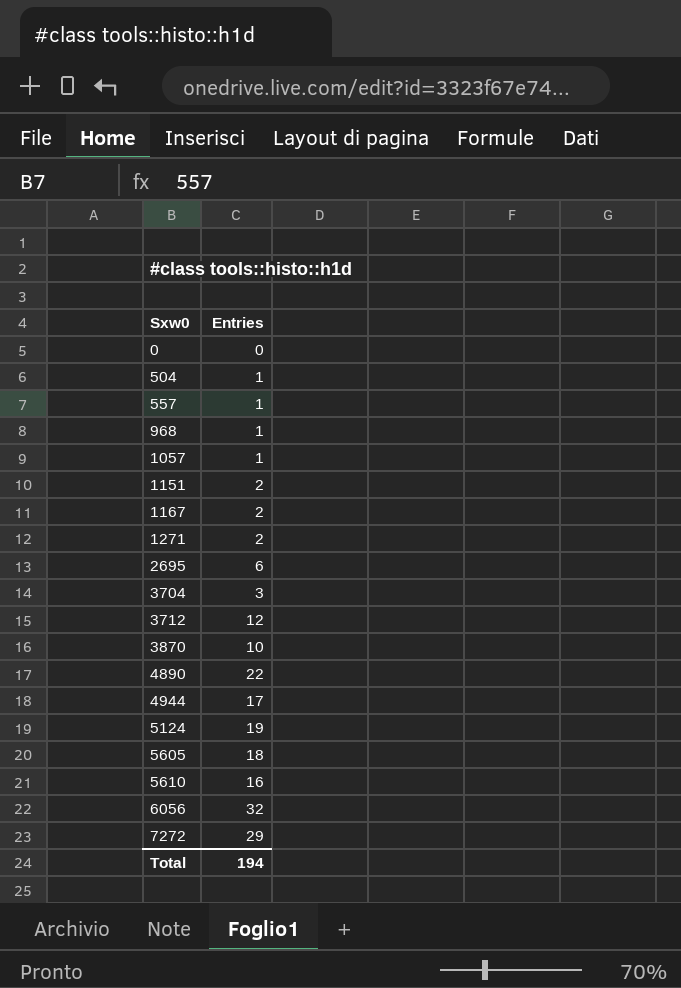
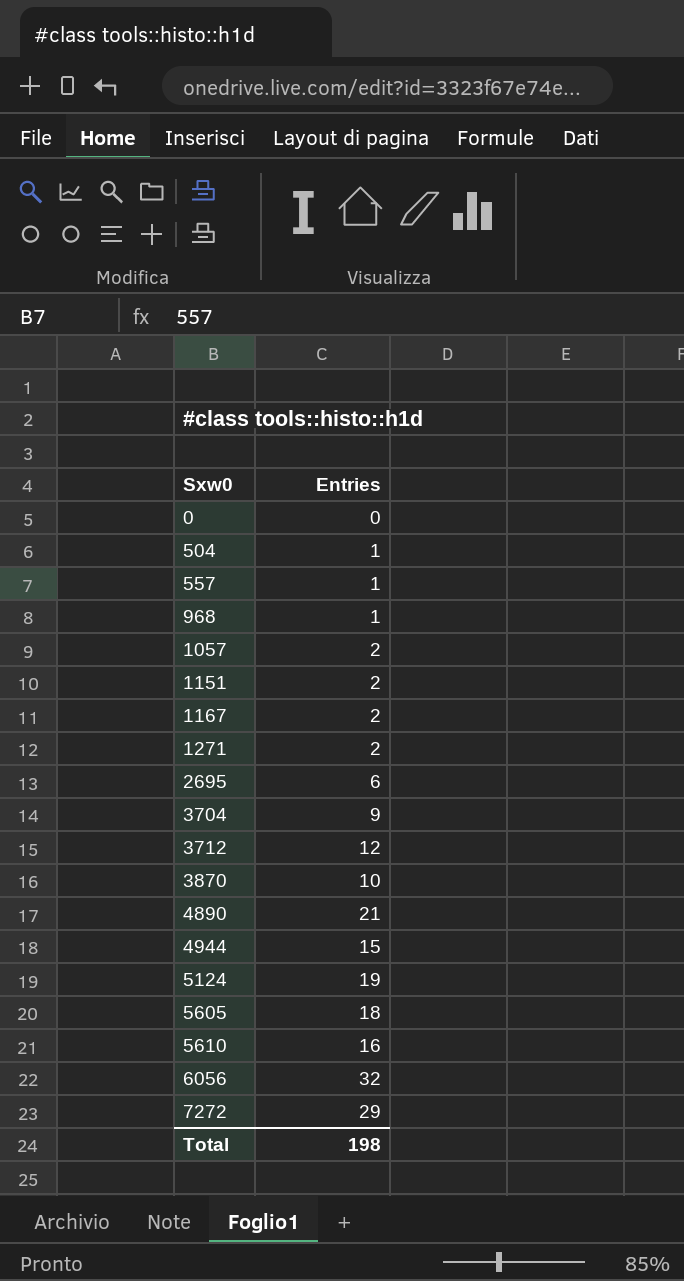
1057 | Entries: 1 -> 2
3704 | Entries: 3 -> 9
4890 | Entries: 22 -> 21
4944 | Entries: 17 -> 15
Total | Entries: 194 -> 198

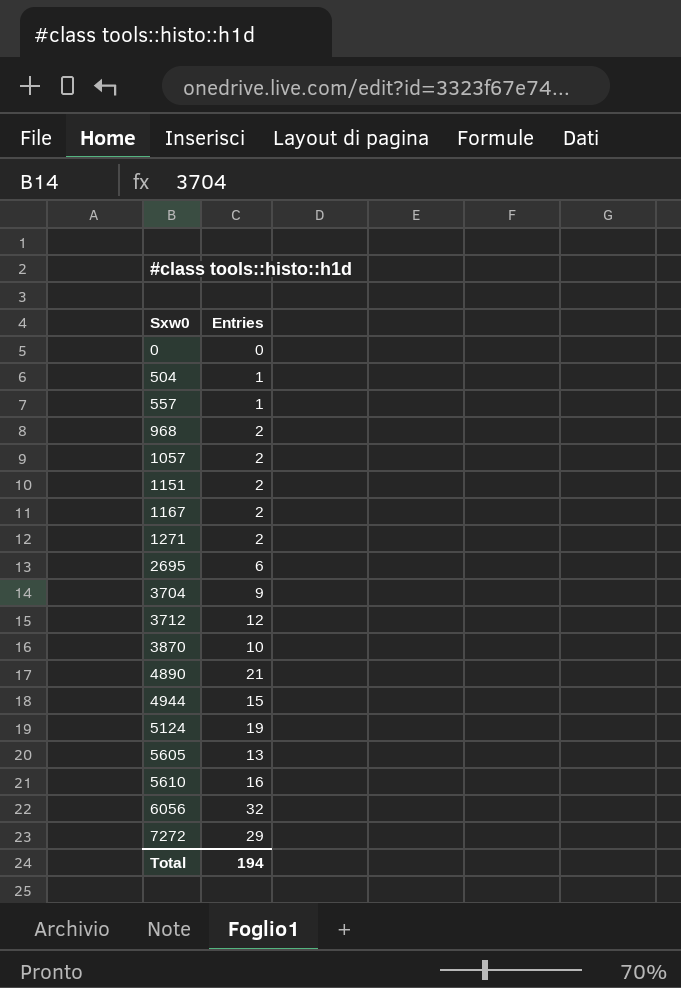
968 | Entries: 1 -> 2
5605 | Entries: 18 -> 13
Total | Entries: 198 -> 194

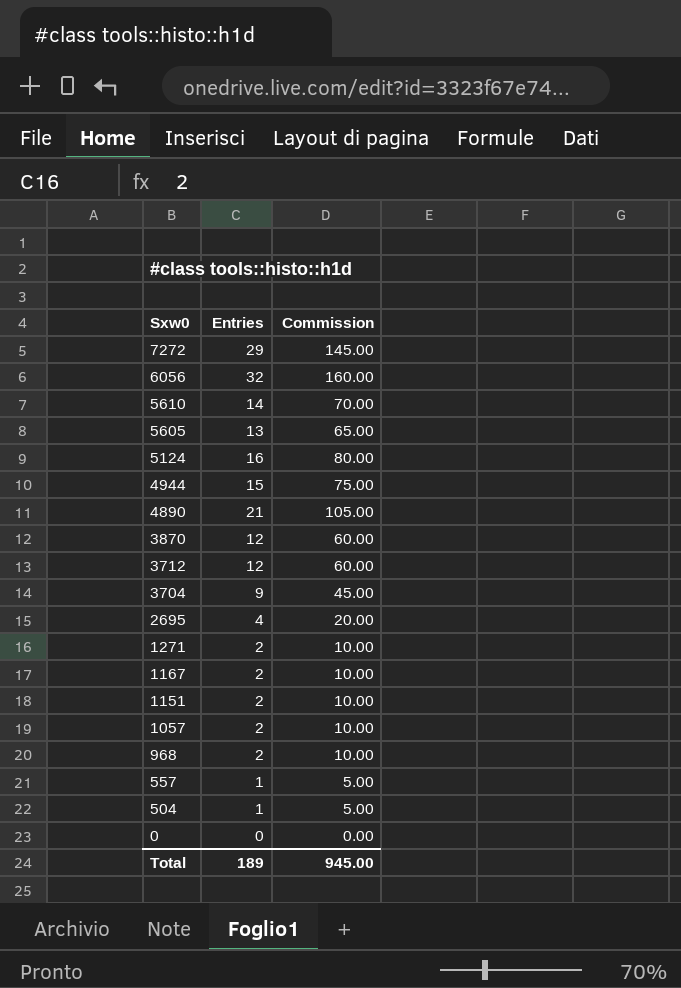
row order: Sxw0 ascending -> Sxw0 descending
column Commission | formula: none -> [Entries] * 5
5610 | Entries: 16 -> 14
5124 | Entries: 19 -> 16
3870 | Entries: 10 -> 12
2695 | Entries: 6 -> 4
Total | Entries: 194 -> 189

